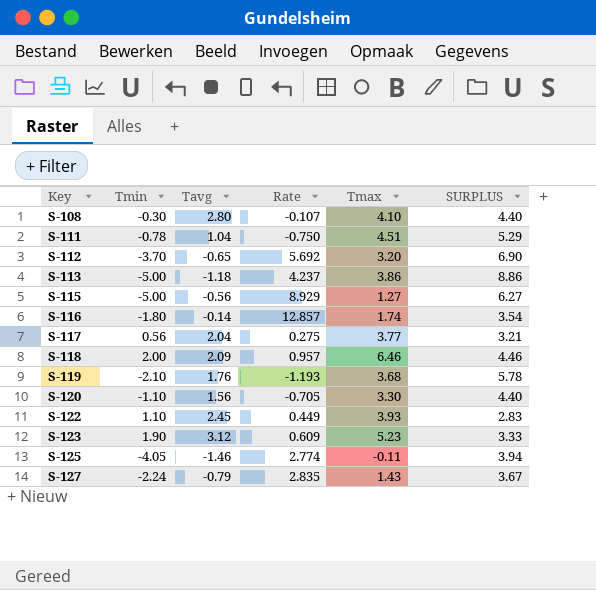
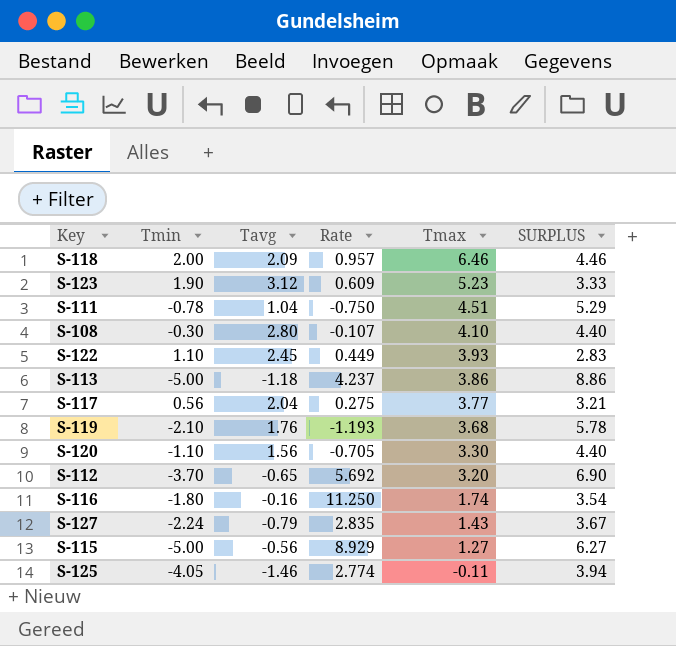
row order: Key ascending -> Tmax descending
S-116 | Tavg: -0.14 -> -0.16
S-116 | Rate: 12.857 -> 11.250

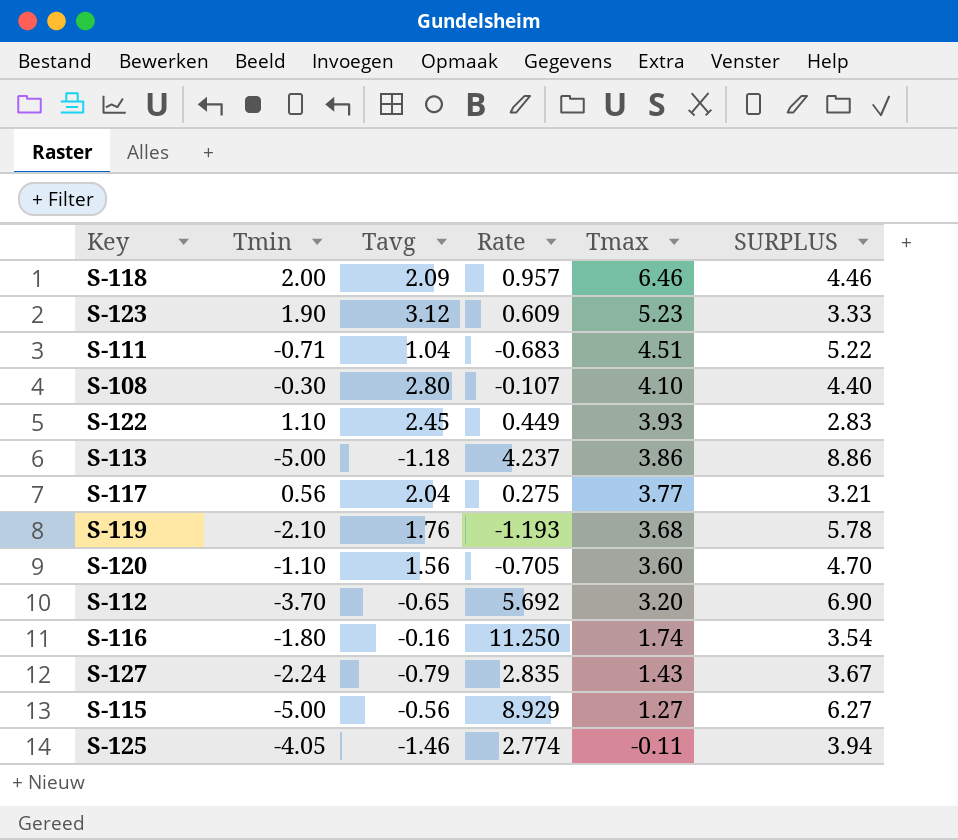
S-111 | Tmin: -0.78 -> -0.71
S-111 | Rate: -0.750 -> -0.683
S-111 | SURPLUS: 5.29 -> 5.22
S-120 | Tmax: 3.30 -> 3.60
S-120 | SURPLUS: 4.40 -> 4.70

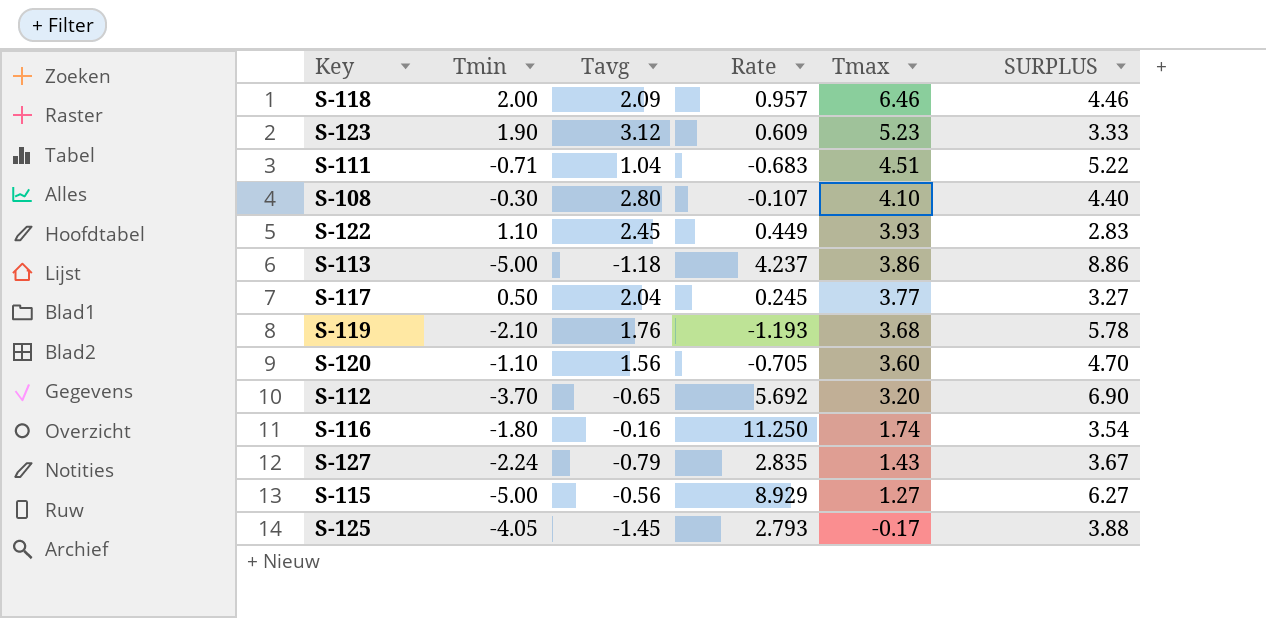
S-117 | Tmin: 0.56 -> 0.50
S-117 | Rate: 0.275 -> 0.245
S-117 | SURPLUS: 3.21 -> 3.27
S-125 | Tavg: -1.46 -> -1.45
S-125 | Rate: 2.774 -> 2.793
S-125 | Tmax: -0.11 -> -0.17
S-125 | SURPLUS: 3.94 -> 3.88

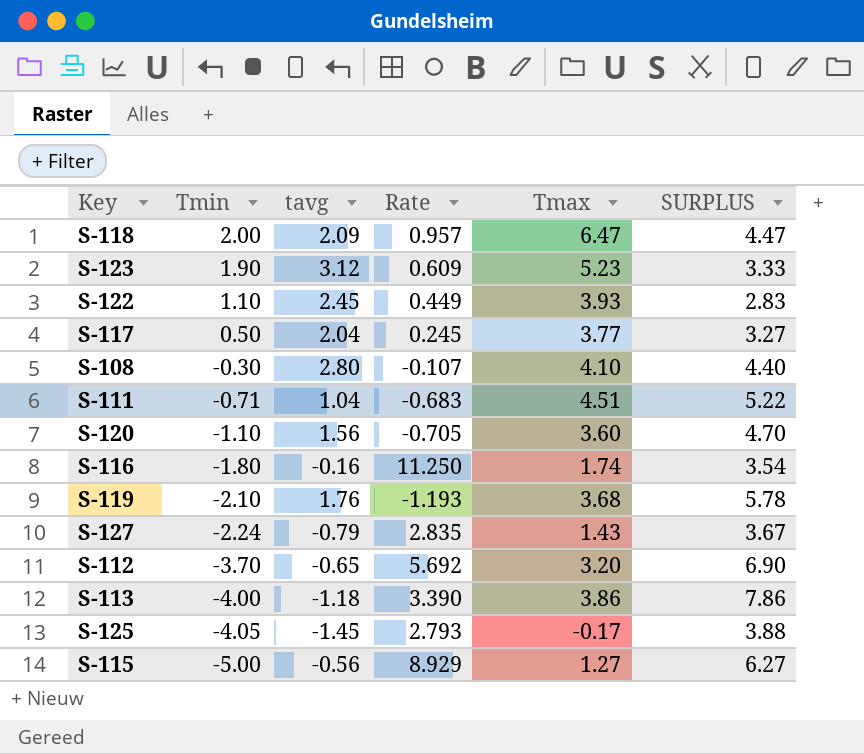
row order: Tmax descending -> Tmin descending
column name: Tavg -> tavg
S-118 | Tmax: 6.46 -> 6.47
S-118 | SURPLUS: 4.46 -> 4.47
S-113 | Tmin: -5.00 -> -4.00
S-113 | Rate: 4.237 -> 3.390
S-113 | SURPLUS: 8.86 -> 7.86

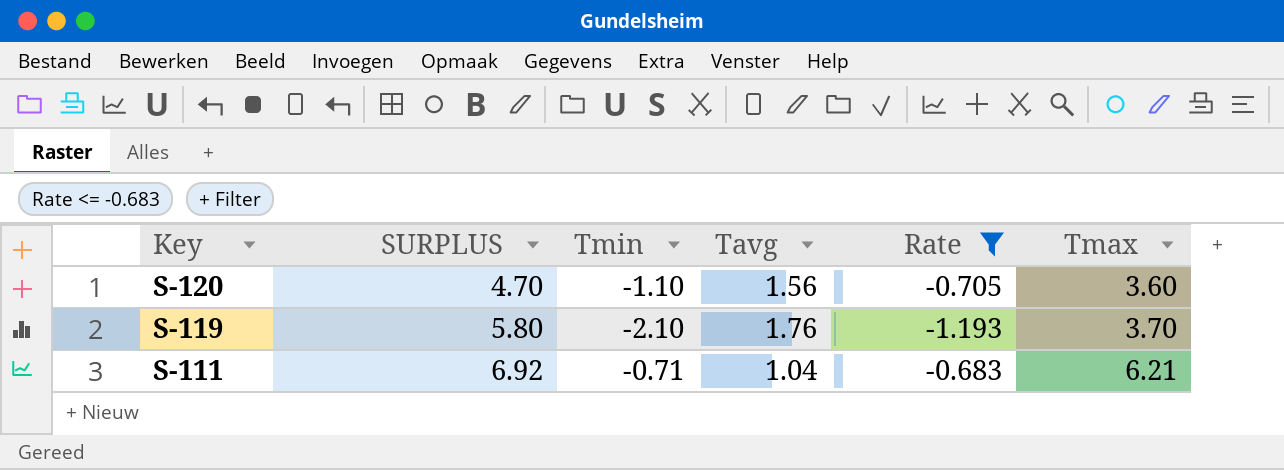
filter: none -> Rate <= -0.683
row order: Tmin descending -> Key descending
column SURPLUS | position: 6 -> 2
column name: tavg -> Tavg
S-119 | SURPLUS: 5.78 -> 5.80
S-119 | Tmax: 3.68 -> 3.70
S-111 | SURPLUS: 5.22 -> 6.92
S-111 | Tmax: 4.51 -> 6.21

